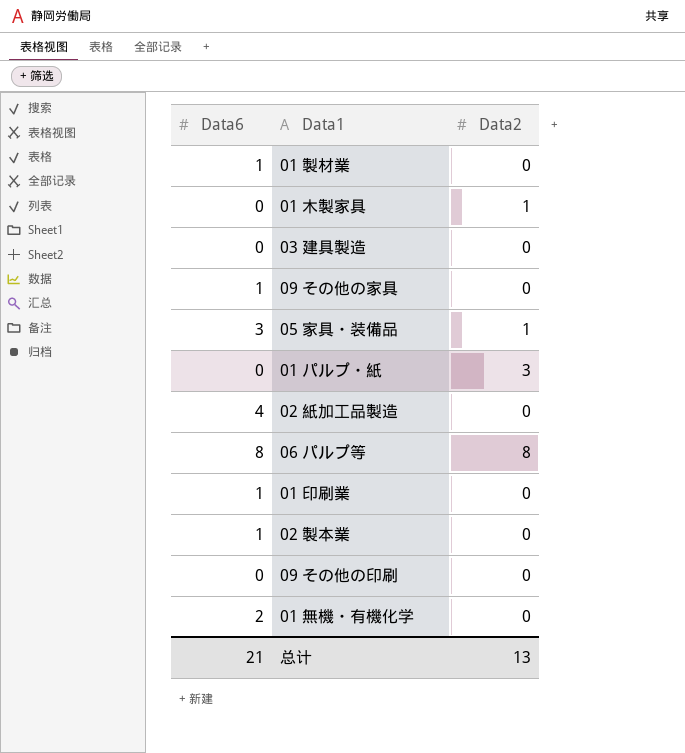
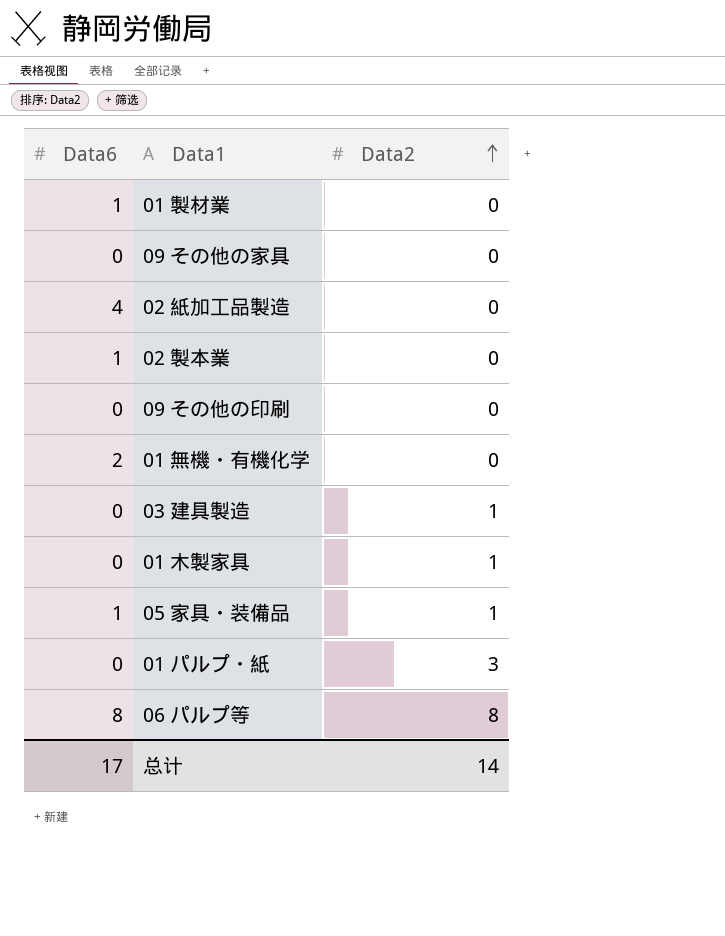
row order: none -> Data2 ascending
row 01 印刷業: 1 | 0 -> none
09 その他の家具 | Data6: 1 -> 0
03 建具製造 | Data2: 0 -> 1
05 家具・装備品 | Data6: 3 -> 1
总计 | Data6: 21 -> 17
总计 | Data2: 13 -> 14

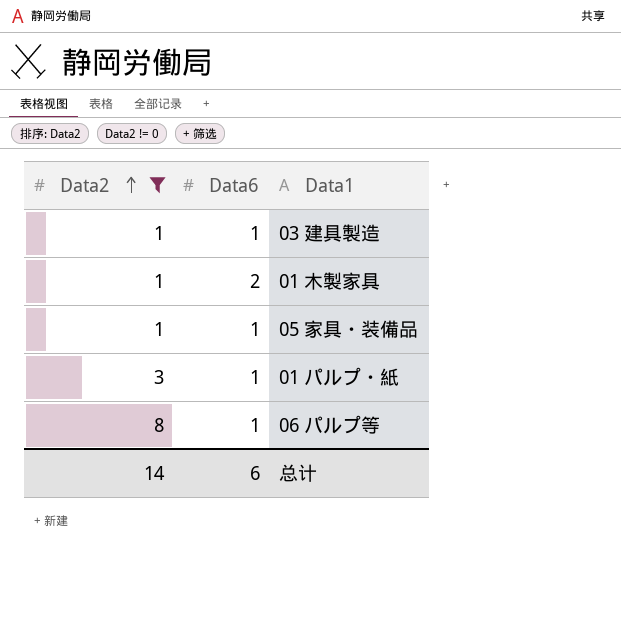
filter: none -> Data2 != 0
column Data2 | position: 3 -> 1
03 建具製造 | Data6: 0 -> 1
01 木製家具 | Data6: 0 -> 2
01 パルプ・紙 | Data6: 0 -> 1
06 パルプ等 | Data6: 8 -> 1
总计 | Data6: 17 -> 6

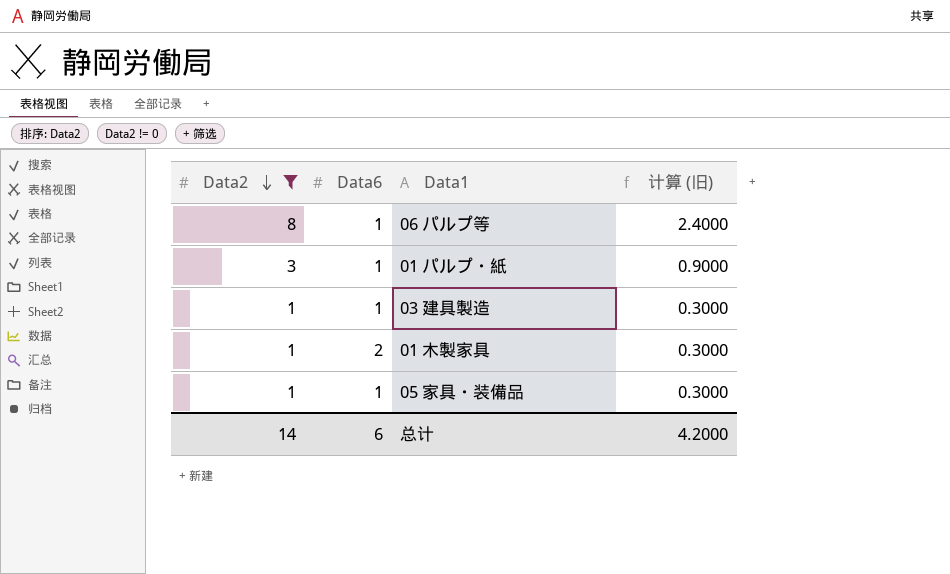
row order: Data2 ascending -> Data2 descending
column 计算 (旧) | formula: none -> [Data2] * 0.3

